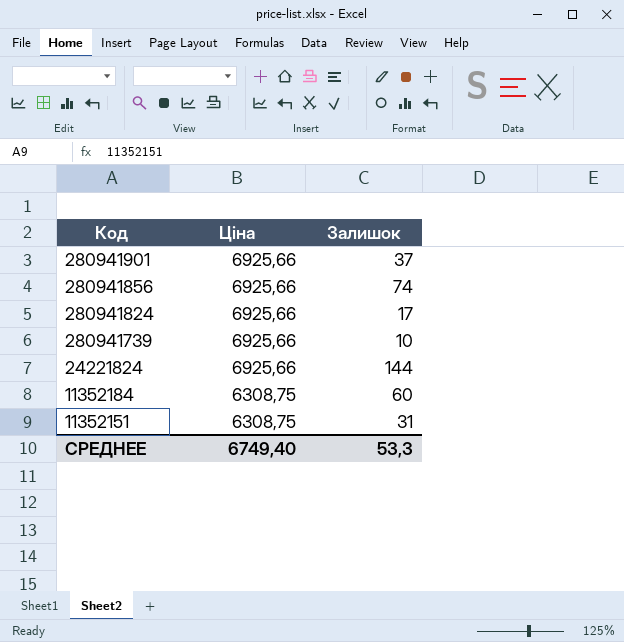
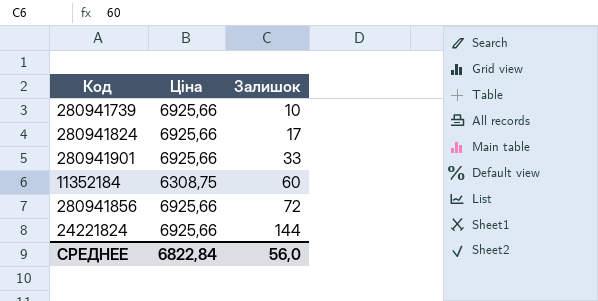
row order: Код descending -> Залишок ascending
row 11352151: 6308,75 | 31 -> none
280941901 | Залишок: 37 -> 33
280941856 | Залишок: 74 -> 72
СРЕДНЕЕ | Ціна: 6749,40 -> 6822,84
СРЕДНЕЕ | Залишок: 53,3 -> 56,0

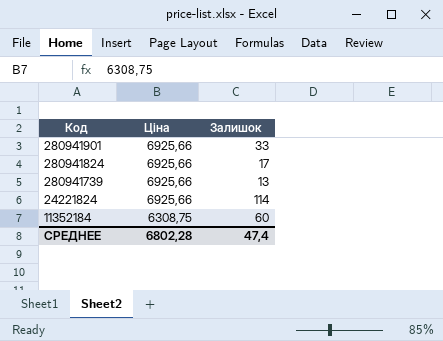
row order: Залишок ascending -> Код descending
row 280941856: 6925,66 | 72 -> none
280941739 | Залишок: 10 -> 13
24221824 | Залишок: 144 -> 114
СРЕДНЕЕ | Ціна: 6822,84 -> 6802,28
СРЕДНЕЕ | Залишок: 56,0 -> 47,4

